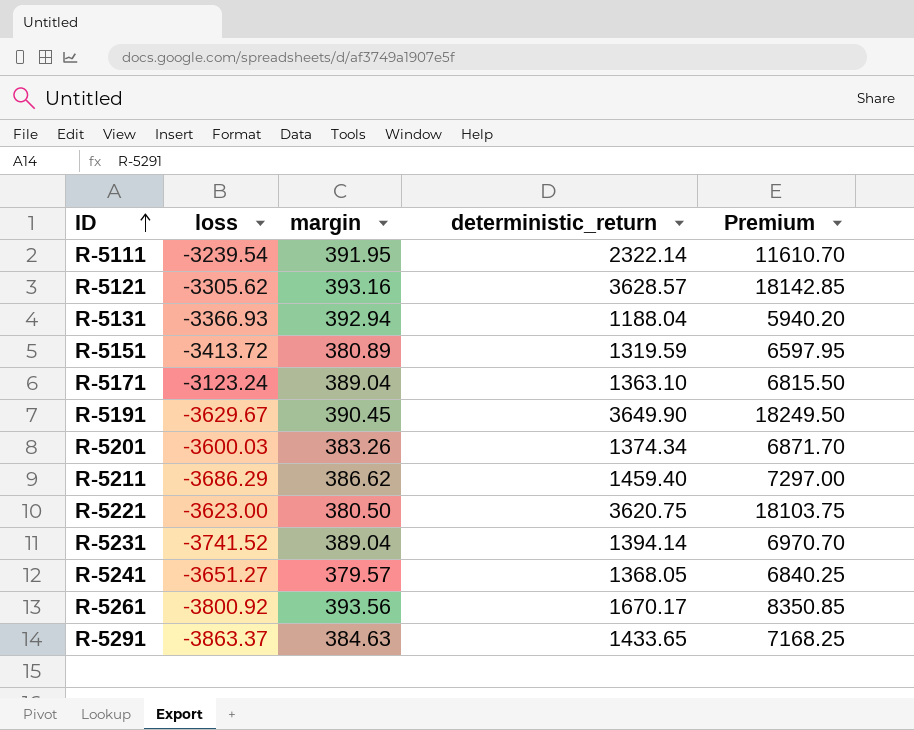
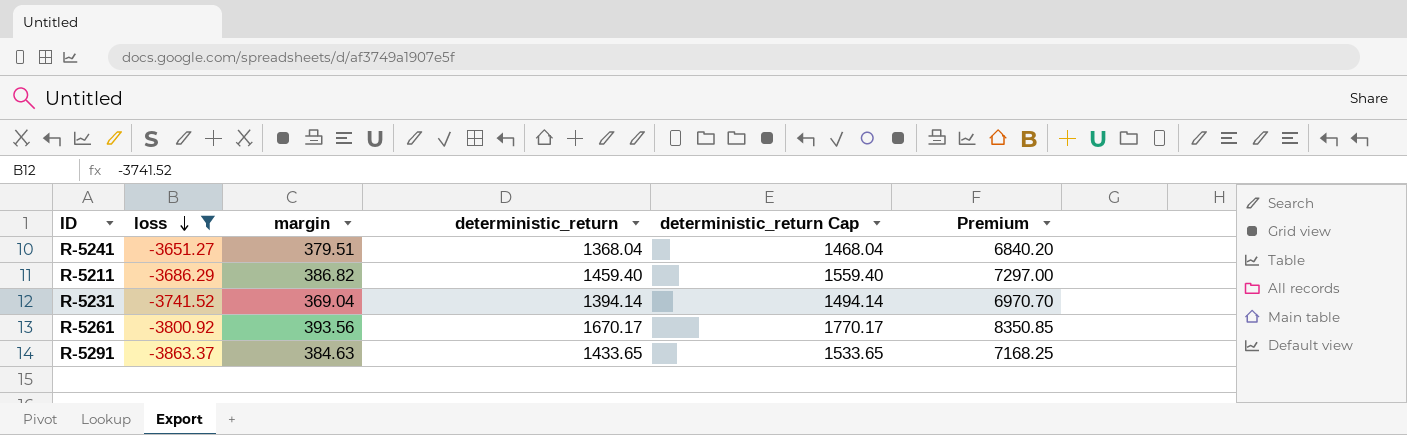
filter: none -> loss <= -3651.27
row order: ID ascending -> loss descending
column deterministic_return Cap | formula: none -> [deterministic_return] + 100
R-5241 | margin: 379.57 -> 379.51
R-5241 | deterministic_return: 1368.05 -> 1368.04
R-5241 | Premium: 6840.25 -> 6840.20
R-5211 | margin: 386.62 -> 386.82
R-5231 | margin: 389.04 -> 369.04

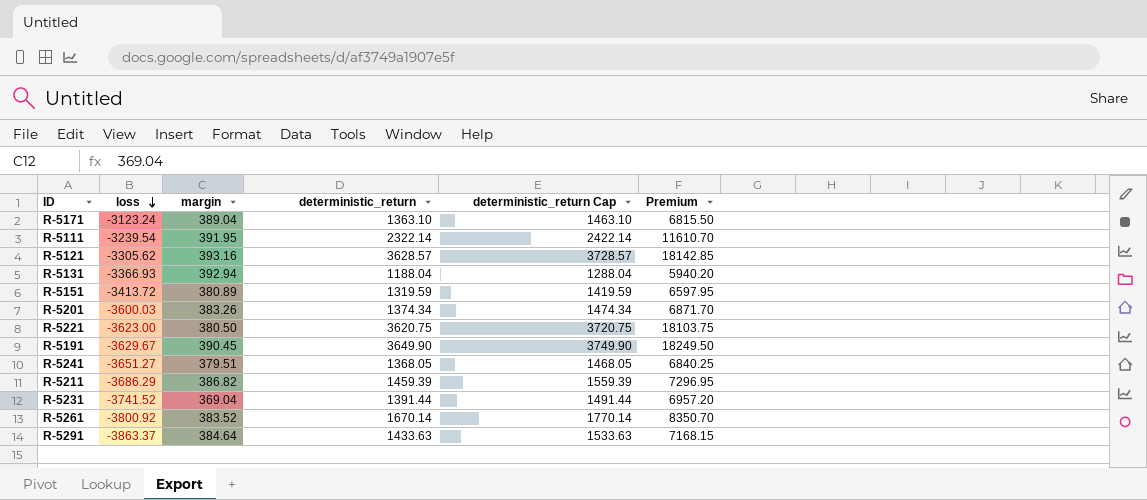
filter: loss <= -3651.27 -> none
R-5241 | deterministic_return: 1368.04 -> 1368.05
R-5241 | deterministic_return Cap: 1468.04 -> 1468.05
R-5241 | Premium: 6840.20 -> 6840.25
R-5211 | deterministic_return: 1459.40 -> 1459.39
R-5211 | deterministic_return Cap: 1559.40 -> 1559.39
R-5211 | Premium: 7297.00 -> 7296.95
R-5231 | deterministic_return: 1394.14 -> 1391.44
R-5231 | deterministic_return Cap: 1494.14 -> 1491.44
R-5231 | Premium: 6970.70 -> 6957.20
R-5261 | margin: 393.56 -> 383.52
R-5261 | deterministic_return: 1670.17 -> 1670.14
R-5261 | deterministic_return Cap: 1770.17 -> 1770.14
R-5261 | Premium: 8350.85 -> 8350.70
R-5291 | margin: 384.63 -> 384.64
R-5291 | deterministic_return: 1433.65 -> 1433.63
R-5291 | deterministic_return Cap: 1533.65 -> 1533.63
R-5291 | Premium: 7168.25 -> 7168.15

